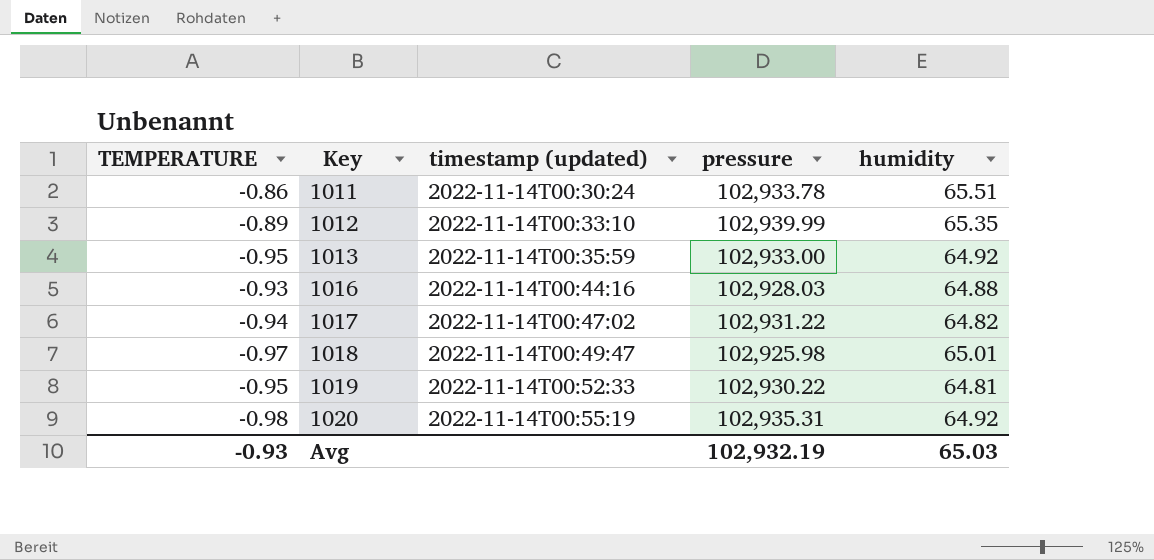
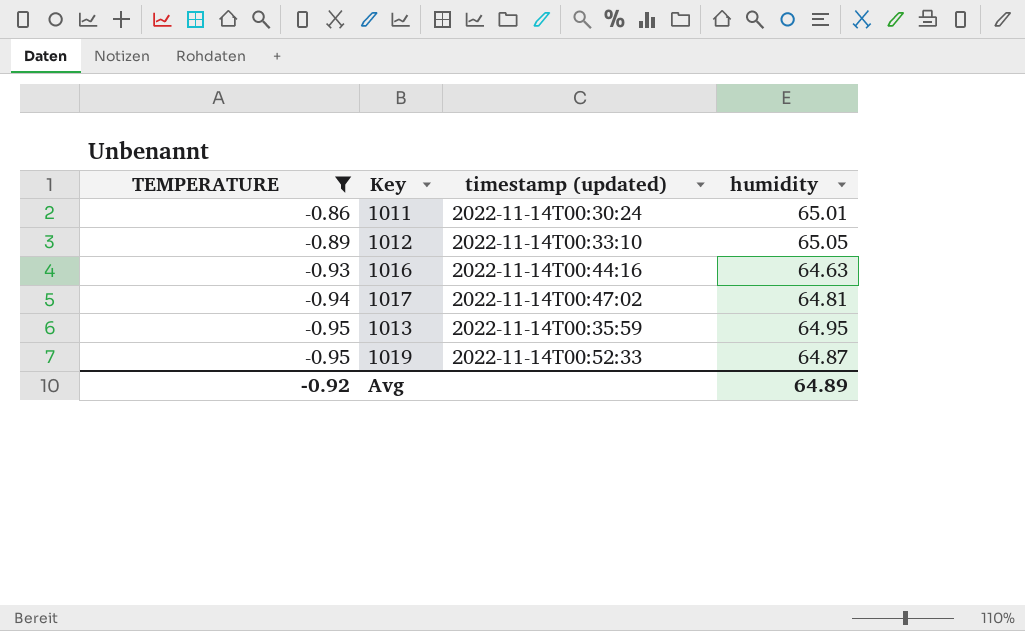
filter: none -> TEMPERATURE >= -0.95
row order: Key ascending -> TEMPERATURE descending
column pressure | position: 4 -> none
1011 | humidity: 65.51 -> 65.01
1012 | humidity: 65.35 -> 65.05
1016 | humidity: 64.88 -> 64.63
1017 | humidity: 64.82 -> 64.81
1013 | humidity: 64.92 -> 64.95
1019 | humidity: 64.81 -> 64.87
Avg | TEMPERATURE: -0.93 -> -0.92
Avg | humidity: 65.03 -> 64.89

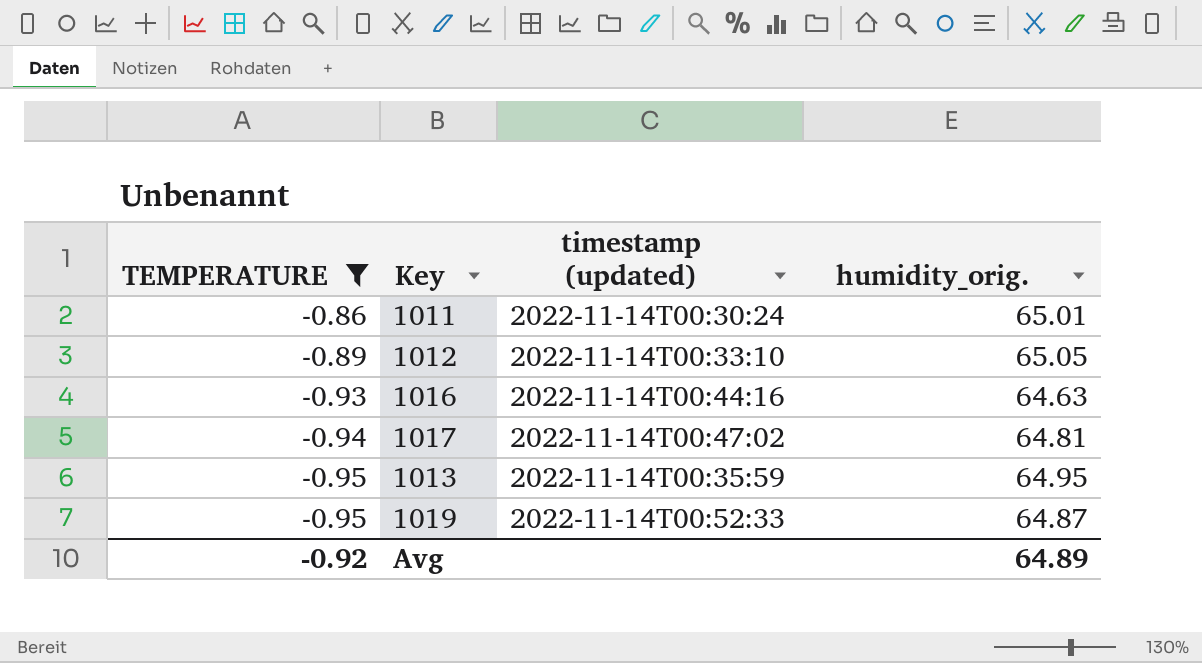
column name: humidity -> humidity_orig.

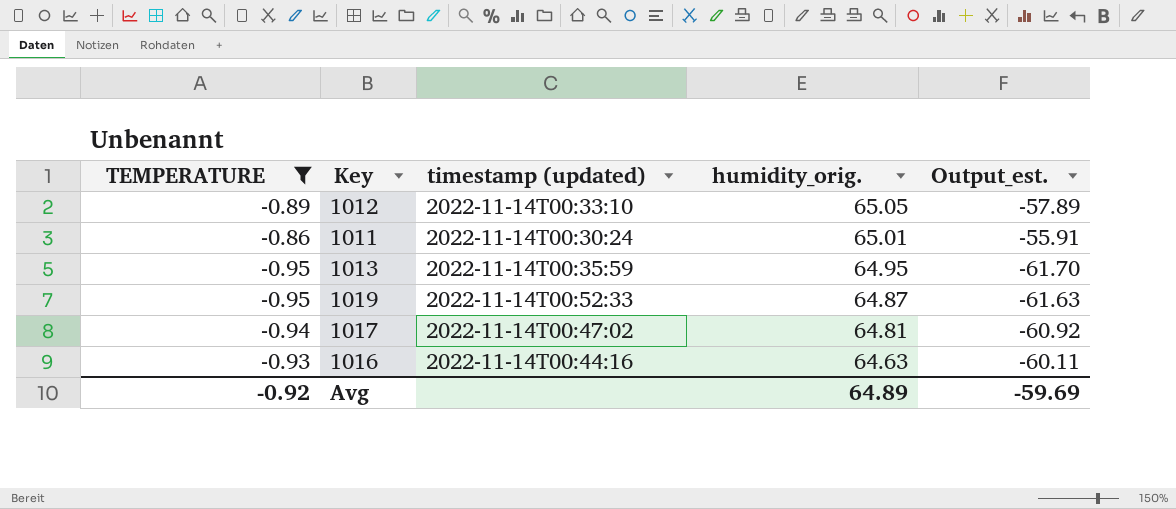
row order: TEMPERATURE descending -> humidity_orig. descending
column Output_est. | formula: none -> [TEMPERATURE] * [humidity_orig.]

